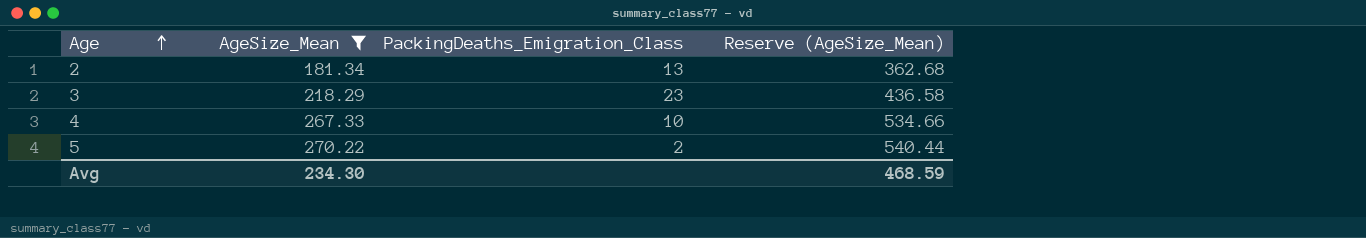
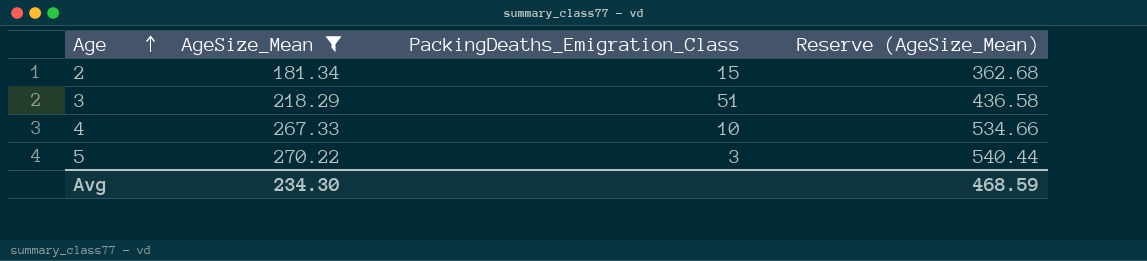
2 | PackingDeaths_Emigration_Class: 13 -> 15
3 | PackingDeaths_Emigration_Class: 23 -> 51
5 | PackingDeaths_Emigration_Class: 2 -> 3

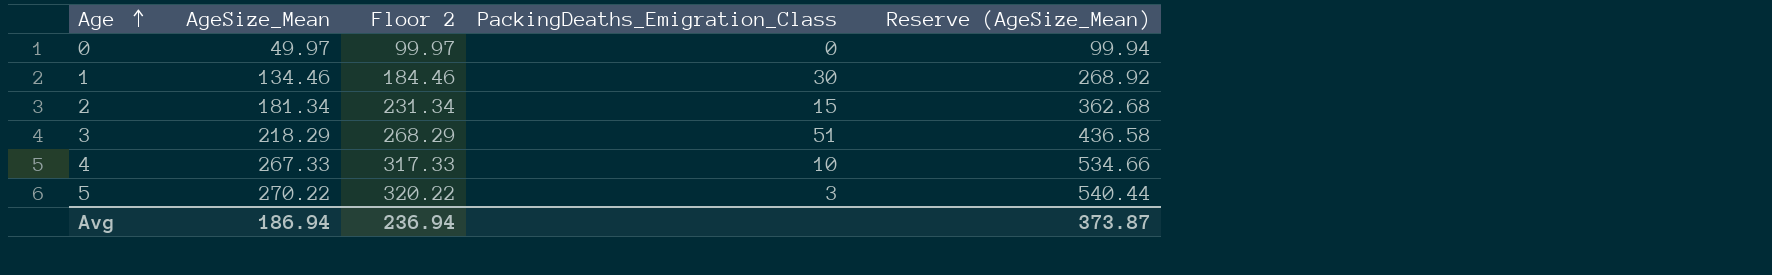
filter: AgeSize_Mean >= 181.34 -> none
column Floor 2 | formula: none -> [AgeSize_Mean] + 50
Avg | AgeSize_Mean: 234.30 -> 186.94
Avg | Reserve (AgeSize_Mean): 468.59 -> 373.87

